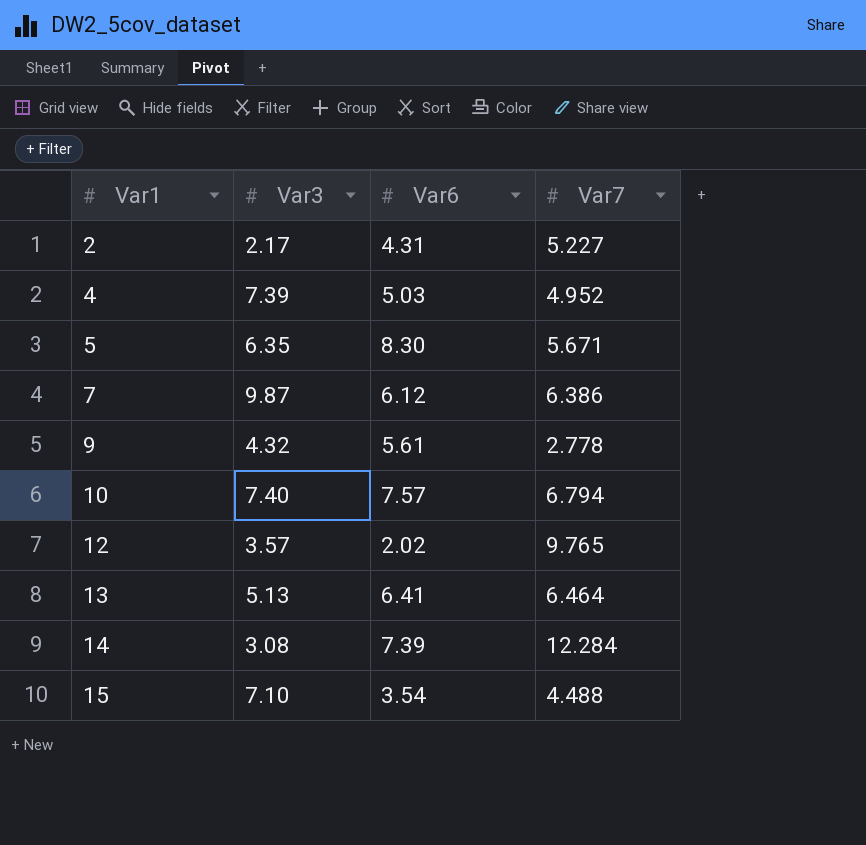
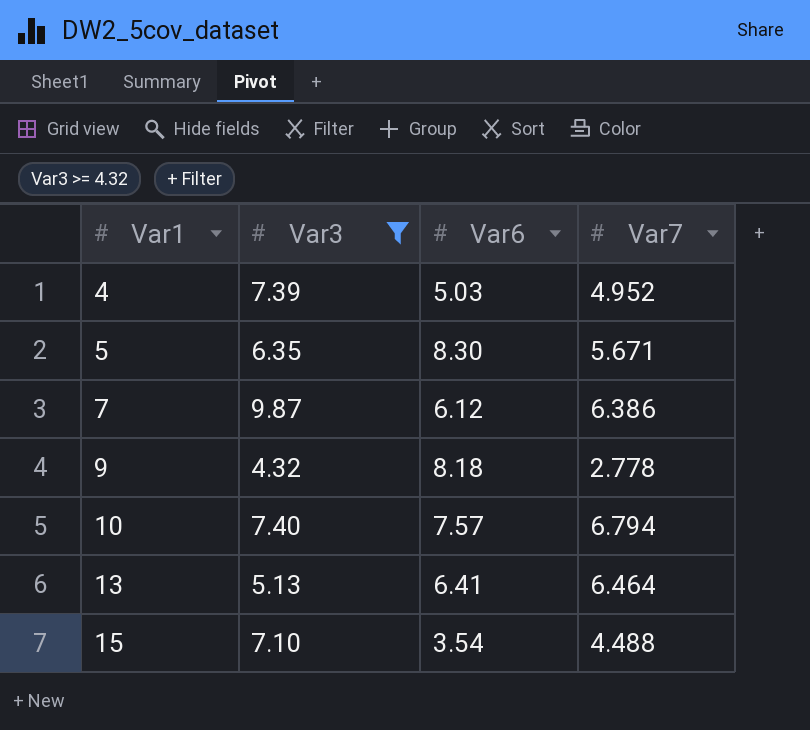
filter: none -> Var3 >= 4.32
9 | Var6: 5.61 -> 8.18

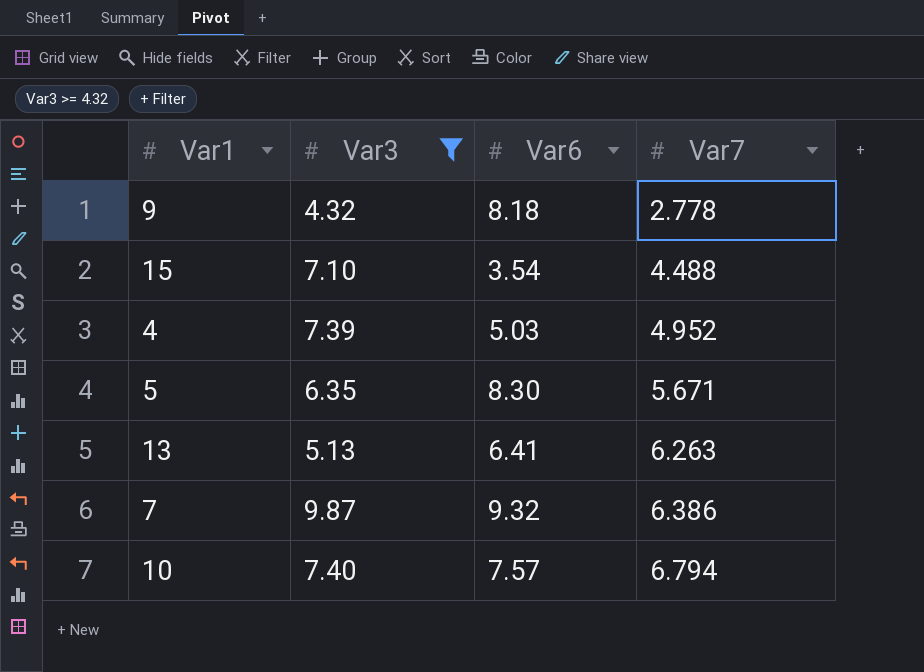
row order: Var1 ascending -> Var7 ascending
13 | Var7: 6.464 -> 6.263
7 | Var6: 6.12 -> 9.32

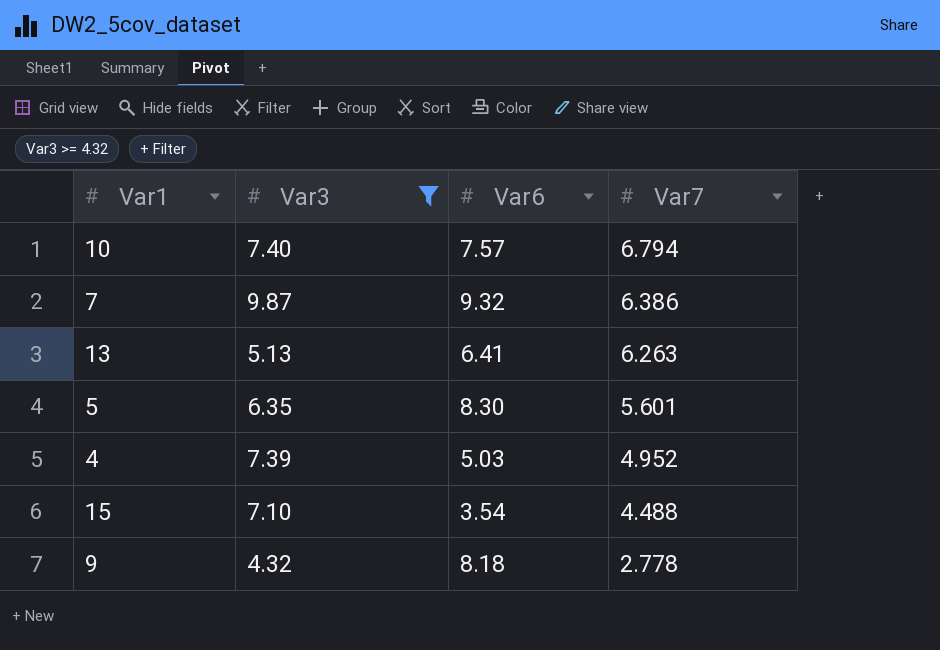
row order: Var7 ascending -> Var7 descending
5 | Var7: 5.671 -> 5.601

